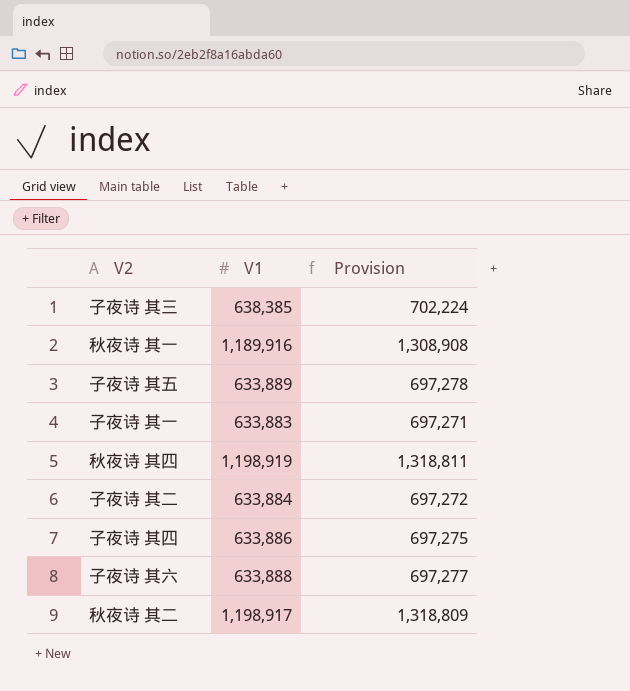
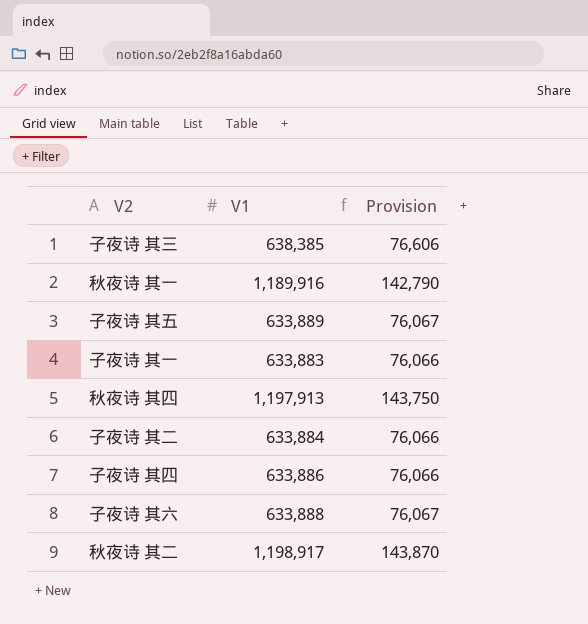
column Provision | formula: [V1] * 1.1 -> [V1] * 0.12
秋夜诗 其四 | V1: 1,198,919 -> 1,197,913

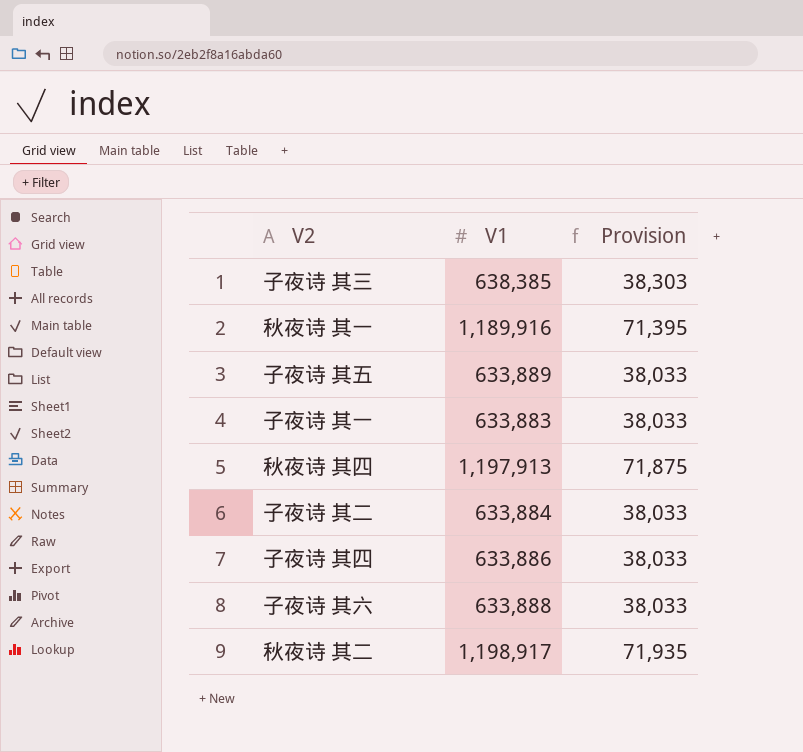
column Provision | formula: [V1] * 0.12 -> [V1] * 0.06

